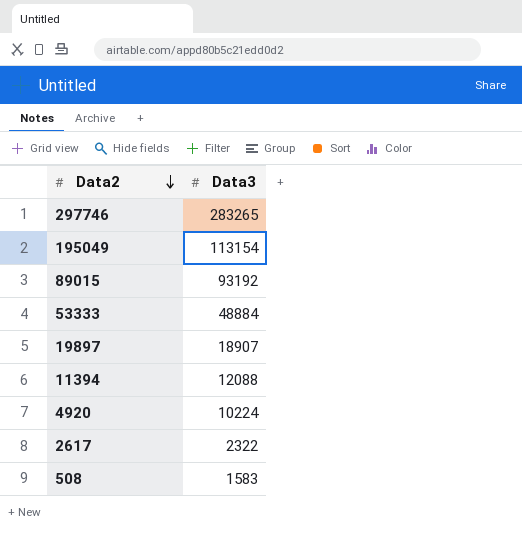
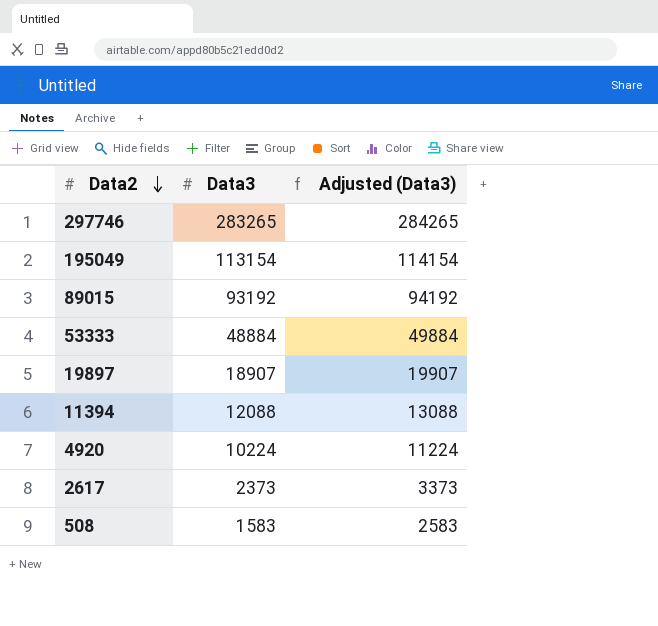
column Adjusted (Data3) | formula: none -> [Data3] + 1000
2617 | Data3: 2322 -> 2373

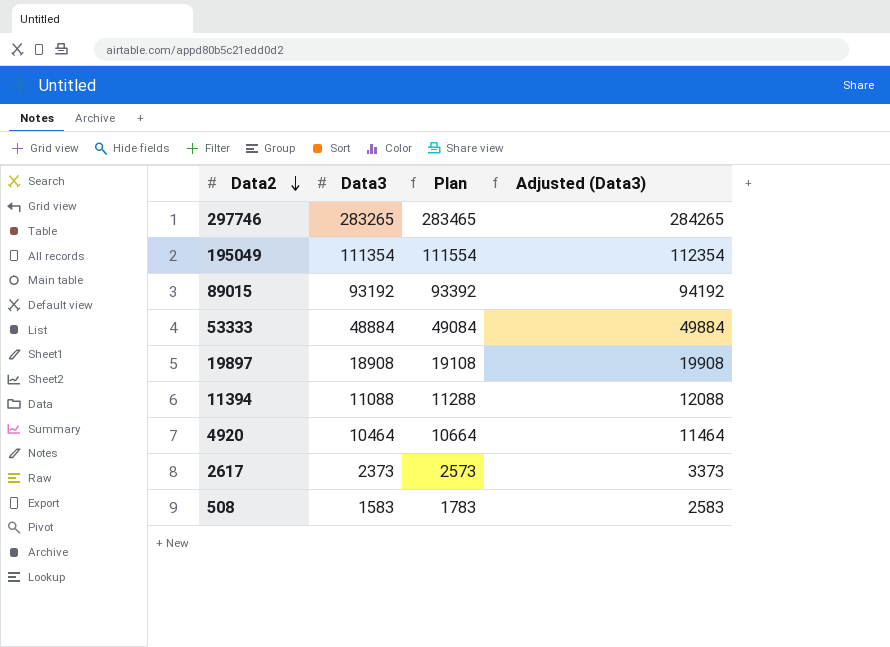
column Plan | formula: none -> [Data3] + 200
195049 | Data3: 113154 -> 111354
195049 | Adjusted (Data3): 114154 -> 112354
19897 | Data3: 18907 -> 18908
19897 | Adjusted (Data3): 19907 -> 19908
11394 | Data3: 12088 -> 11088
11394 | Adjusted (Data3): 13088 -> 12088
4920 | Data3: 10224 -> 10464
4920 | Adjusted (Data3): 11224 -> 11464

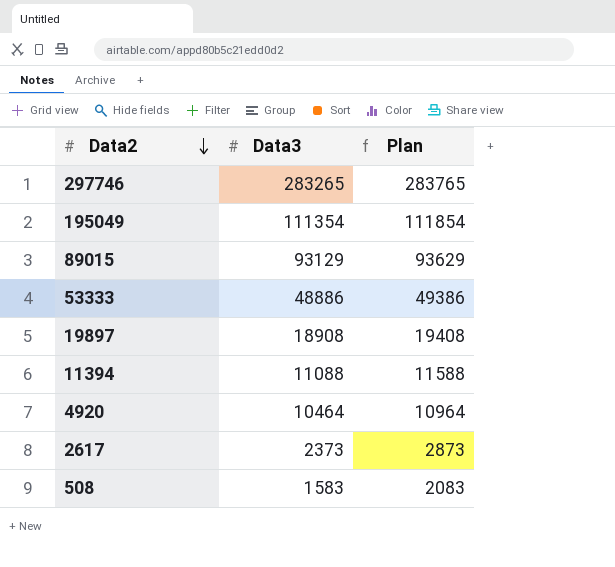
column Adjusted (Data3) | formula: [Data3] + 1000 -> none
column Plan | formula: [Data3] + 200 -> [Data3] + 500
89015 | Data3: 93192 -> 93129
53333 | Data3: 48884 -> 48886

